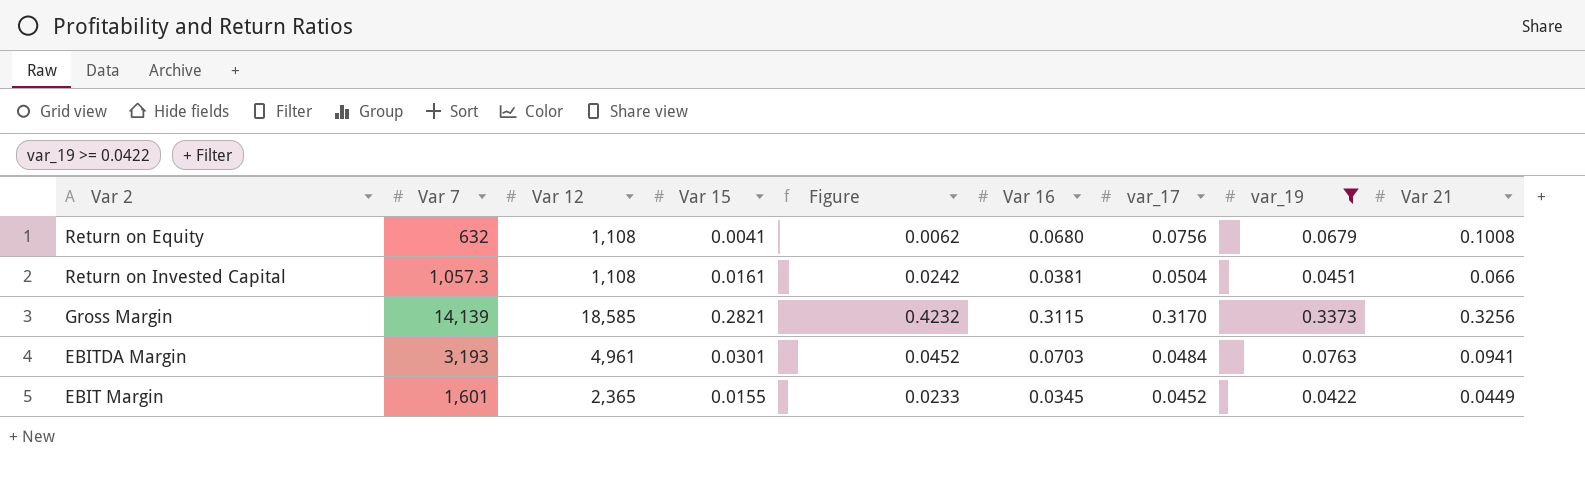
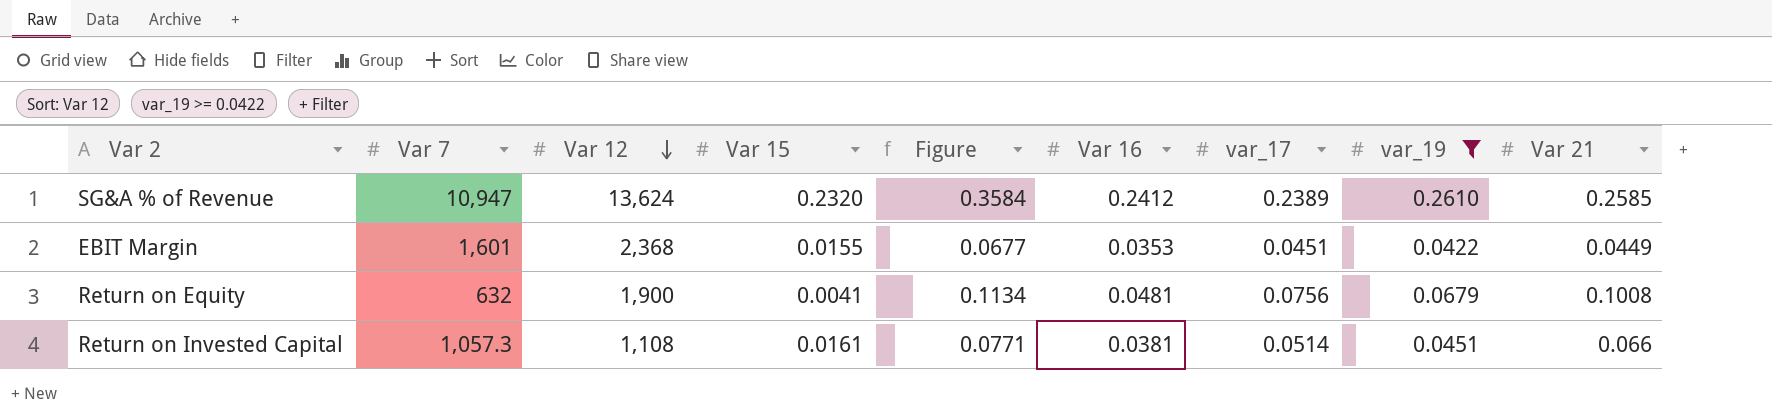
row order: none -> Var 12 descending
column Figure | formula: [Var 15] * 1.5 -> [var_17] * 1.5
row Gross Margin: 14,139 | 18,585 | 0.2821 | 0.4232 | 0.3115 | 0.3170 | 0.3373 | 0.3256 -> none
row EBITDA Margin: 3,193 | 4,961 | 0.0301 | 0.0452 | 0.0703 | 0.0484 | 0.0763 | 0.0941 -> none
row SG&A % of Revenue: none -> 10,947 | 13,624 | 0.2320 | 0.3584 | 0.2412 | 0.2389 | 0.2610 | 0.2585
EBIT Margin | Var 12: 2,365 -> 2,368
EBIT Margin | Var 16: 0.0345 -> 0.0353
EBIT Margin | var_17: 0.0452 -> 0.0451
Return on Equity | Var 12: 1,108 -> 1,900
Return on Equity | Var 16: 0.0680 -> 0.0481
Return on Invested Capital | var_17: 0.0504 -> 0.0514

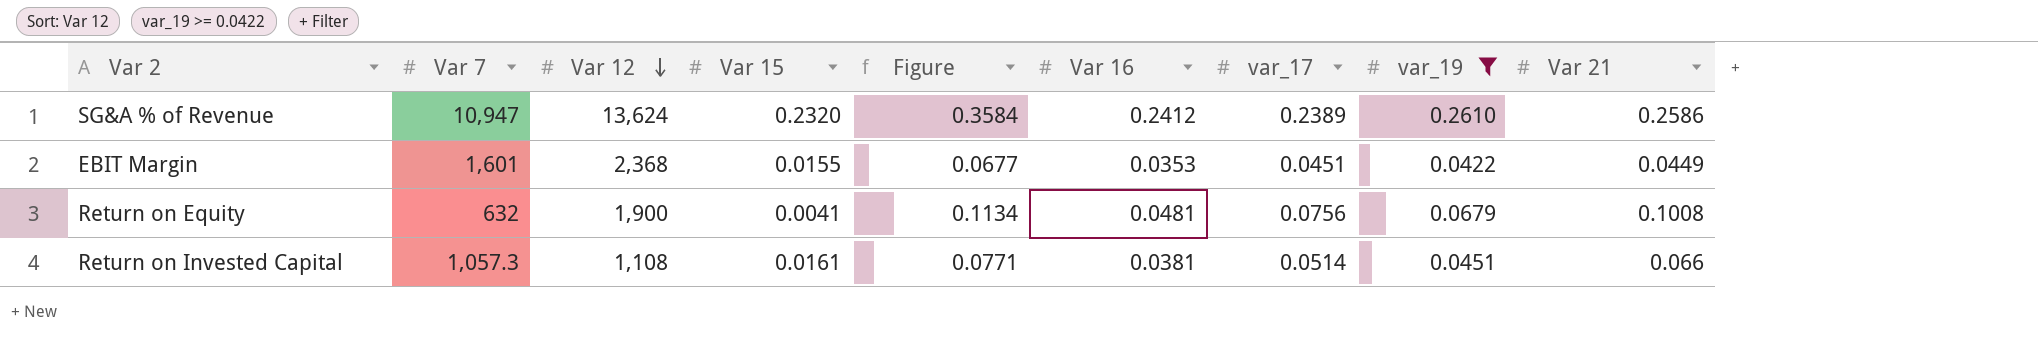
SG&A % of Revenue | Var 21: 0.2585 -> 0.2586

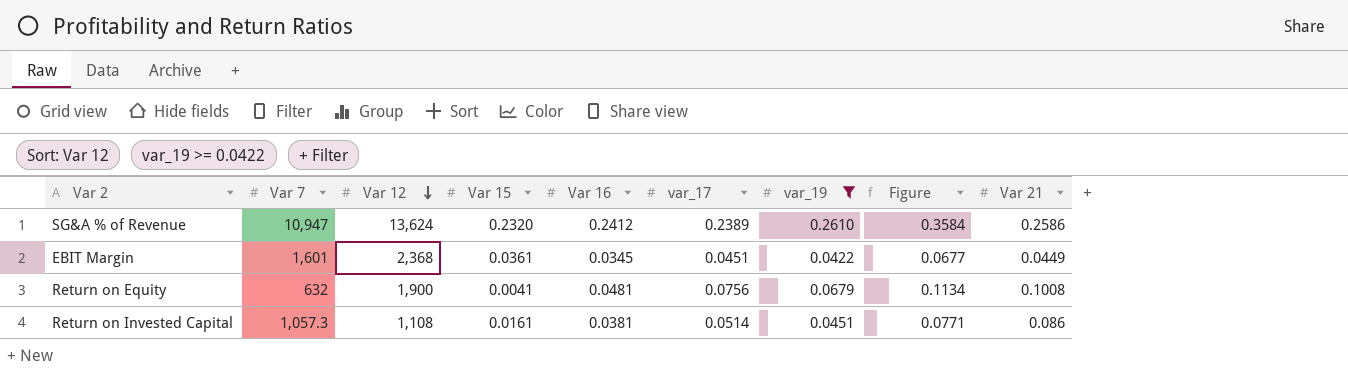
column Figure | position: 5 -> 8
EBIT Margin | Var 15: 0.0155 -> 0.0361
EBIT Margin | Var 16: 0.0353 -> 0.0345
Return on Invested Capital | Var 21: 0.066 -> 0.086

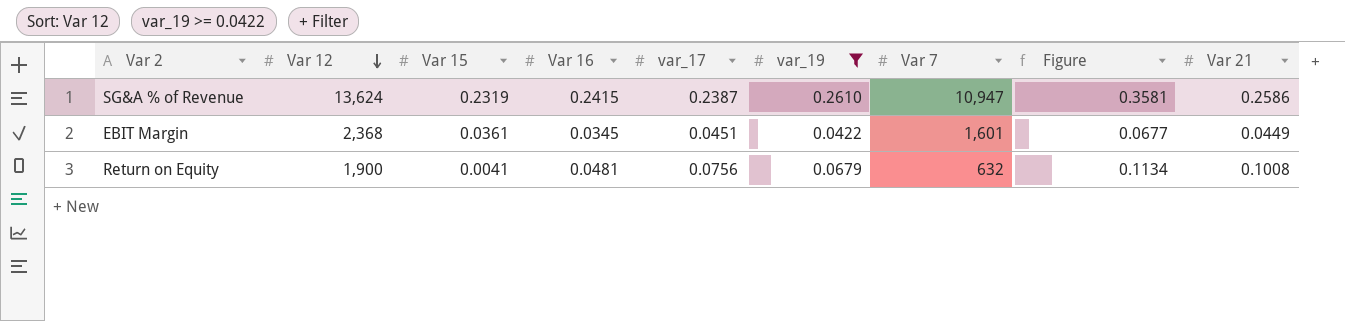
column Var 7 | position: 2 -> 7
row Return on Invested Capital: 1,057.3 | 1,108 | 0.0161 | 0.0381 | 0.0514 | 0.0451 | 0.0771 | 0.086 -> none
SG&A % of Revenue | Var 15: 0.2320 -> 0.2319
SG&A % of Revenue | Var 16: 0.2412 -> 0.2415
SG&A % of Revenue | var_17: 0.2389 -> 0.2387
SG&A % of Revenue | Figure: 0.3584 -> 0.3581

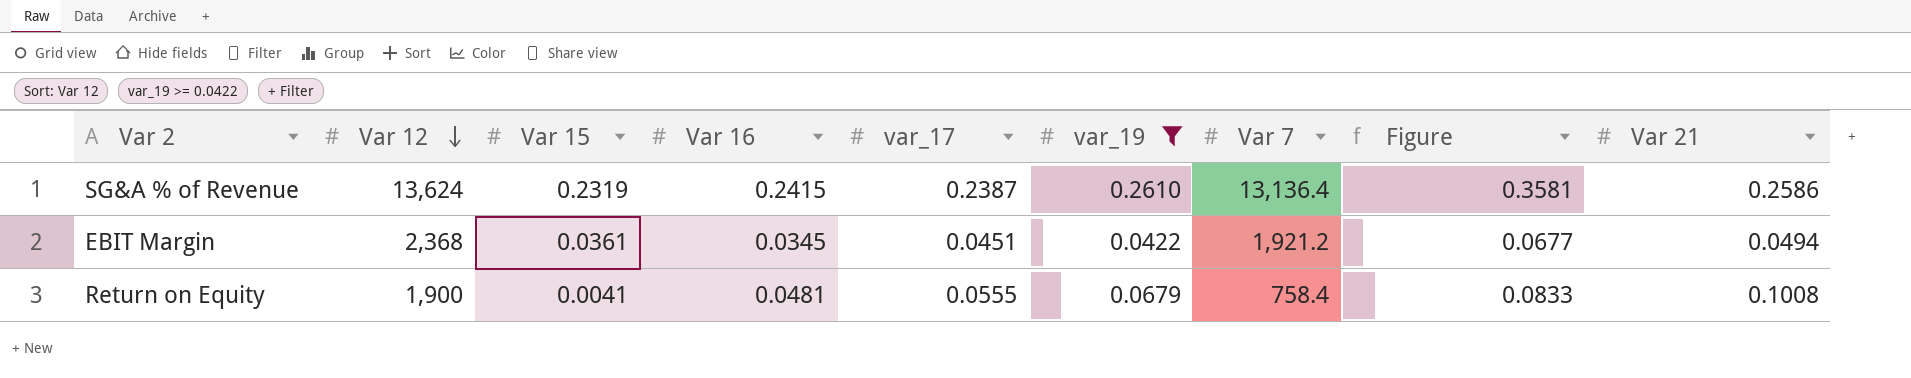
SG&A % of Revenue | Var 7: 10,947 -> 13,136.4
EBIT Margin | Var 7: 1,601 -> 1,921.2
EBIT Margin | Var 21: 0.0449 -> 0.0494
Return on Equity | var_17: 0.0756 -> 0.0555
Return on Equity | Var 7: 632 -> 758.4
Return on Equity | Figure: 0.1134 -> 0.0833

